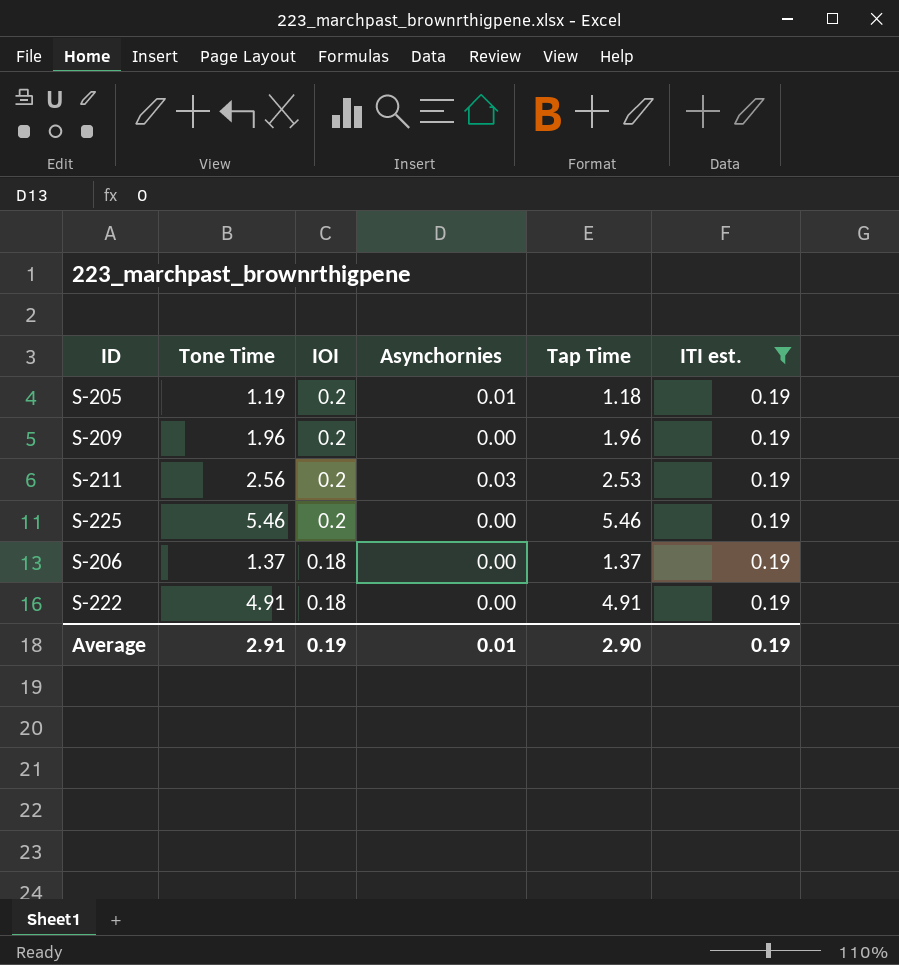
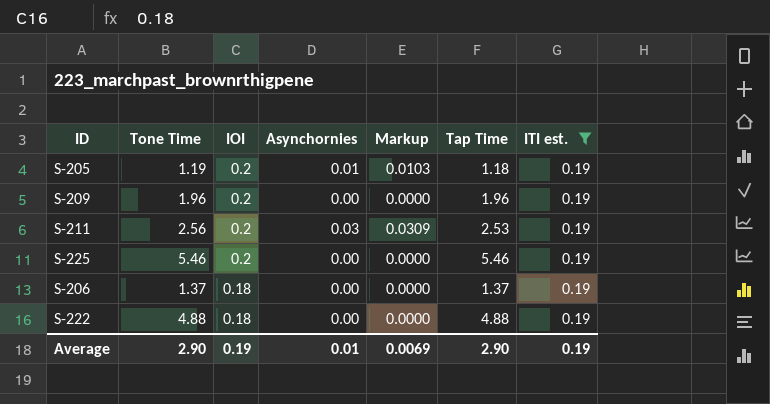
column Markup | formula: none -> [Asynchornies] * 1.03
S-222 | Tone Time: 4.91 -> 4.88
S-222 | Tap Time: 4.91 -> 4.88
Average | Tone Time: 2.91 -> 2.90

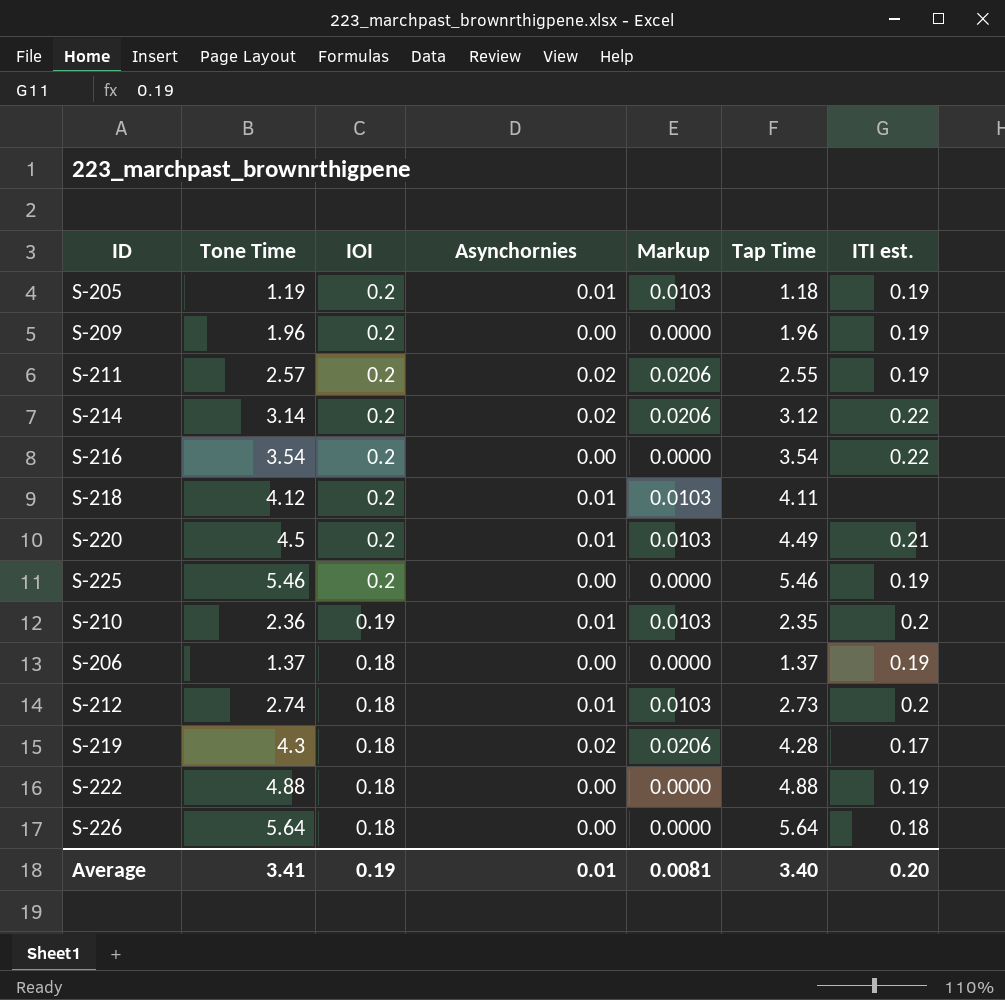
filter: ITI est. = 0.19 -> none
S-211 | Tone Time: 2.56 -> 2.57
S-211 | Asynchornies: 0.03 -> 0.02
S-211 | Markup: 0.0309 -> 0.0206
S-211 | Tap Time: 2.53 -> 2.55
Average | Tone Time: 2.90 -> 3.41
Average | Markup: 0.0069 -> 0.0081
Average | Tap Time: 2.90 -> 3.40
Average | ITI est.: 0.19 -> 0.20

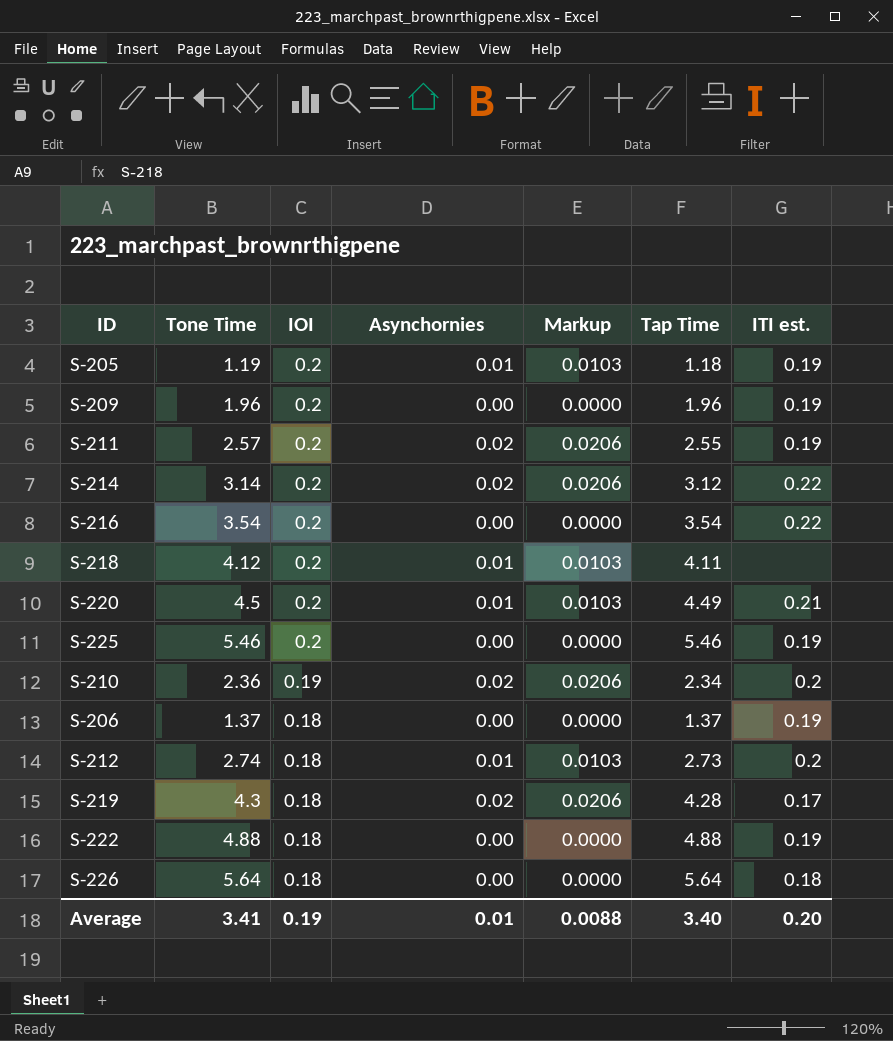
S-210 | Asynchornies: 0.01 -> 0.02
S-210 | Markup: 0.0103 -> 0.0206
S-210 | Tap Time: 2.35 -> 2.34
Average | Markup: 0.0081 -> 0.0088

